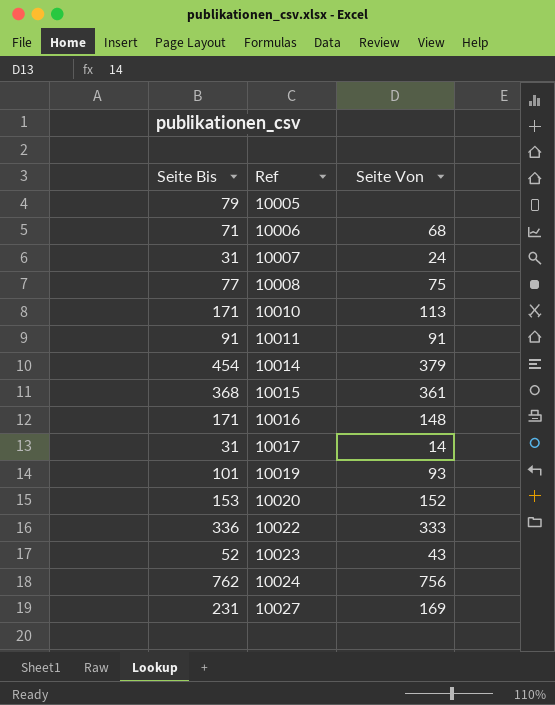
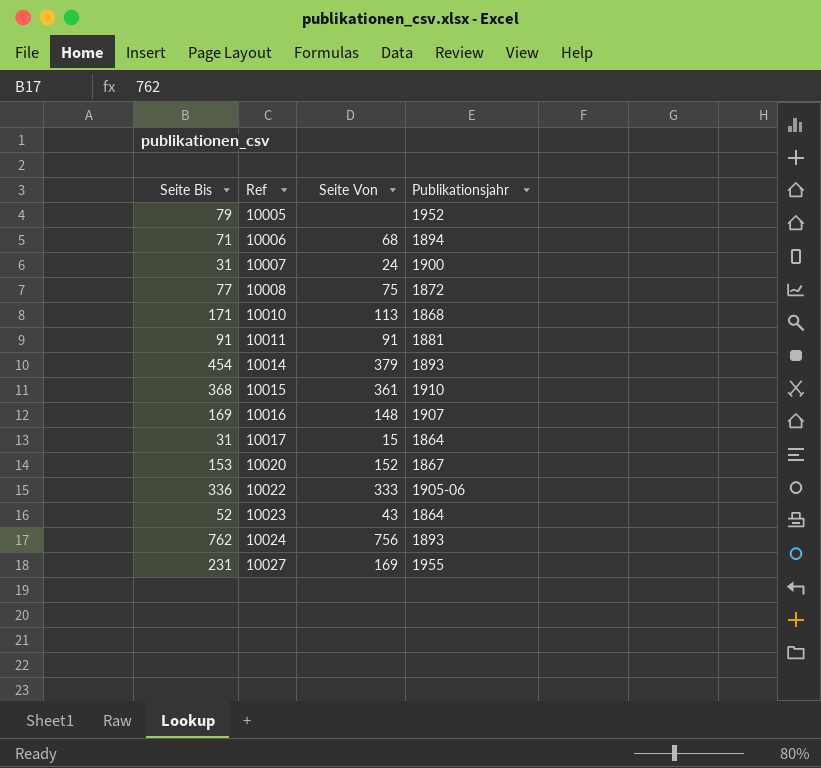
column Publikationsjahr | position: none -> 4
row 10019: 101 | 93 -> none
10016 | Seite Bis: 171 -> 169
10017 | Seite Von: 14 -> 15

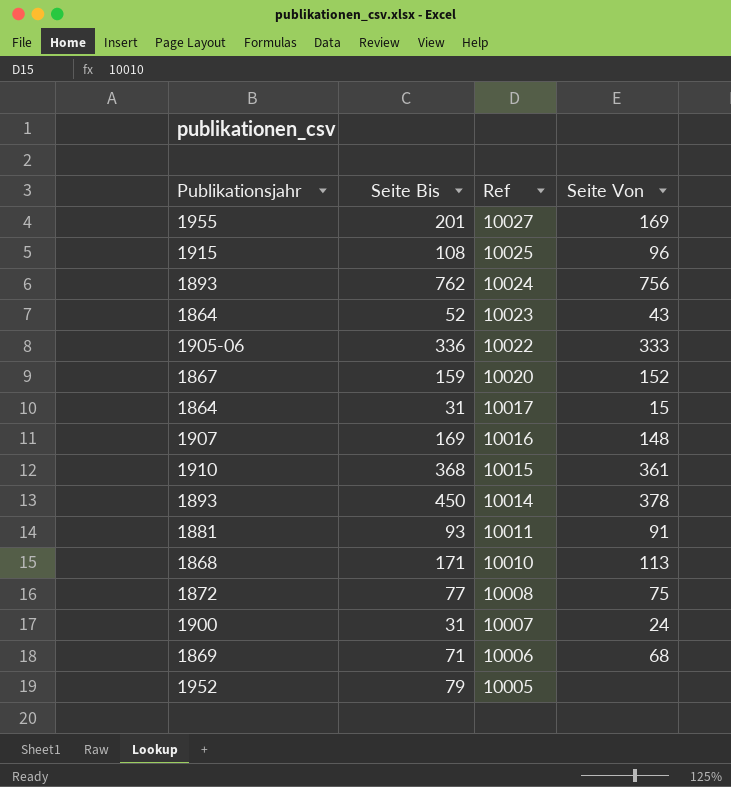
row order: Ref ascending -> Ref descending
column Publikationsjahr | position: 4 -> 1
10027 | Seite Bis: 231 -> 201
row 10025: none -> 1915 | 108 | 96
10020 | Seite Bis: 153 -> 159
10014 | Seite Bis: 454 -> 450
10014 | Seite Von: 379 -> 378
10011 | Seite Bis: 91 -> 93
10006 | Publikationsjahr: 1894 -> 1869

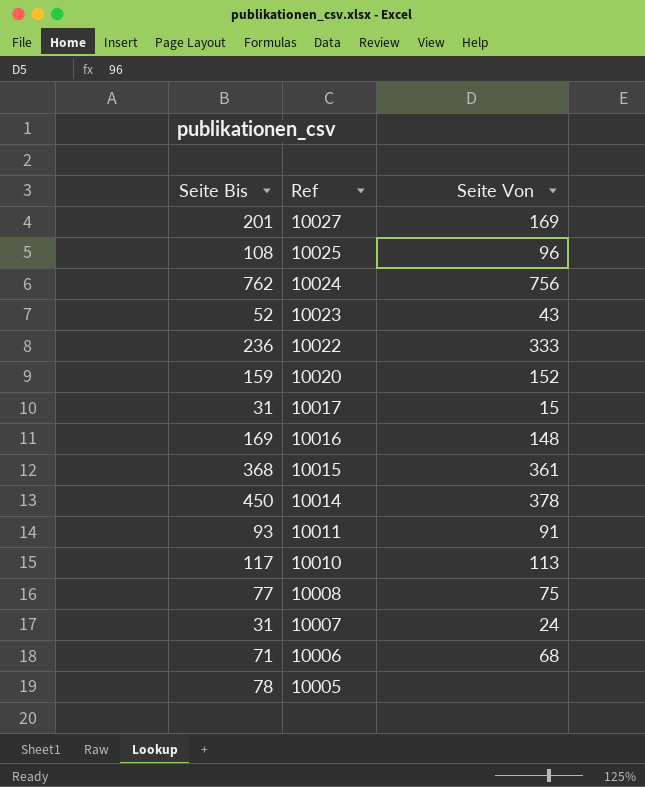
column Publikationsjahr | position: 1 -> none
10022 | Seite Bis: 336 -> 236
10010 | Seite Bis: 171 -> 117
10005 | Seite Bis: 79 -> 78

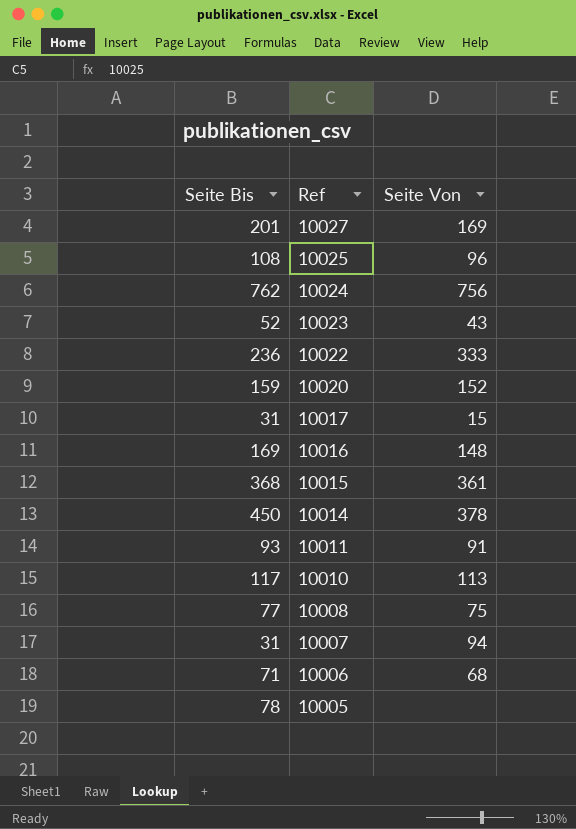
10007 | Seite Von: 24 -> 94

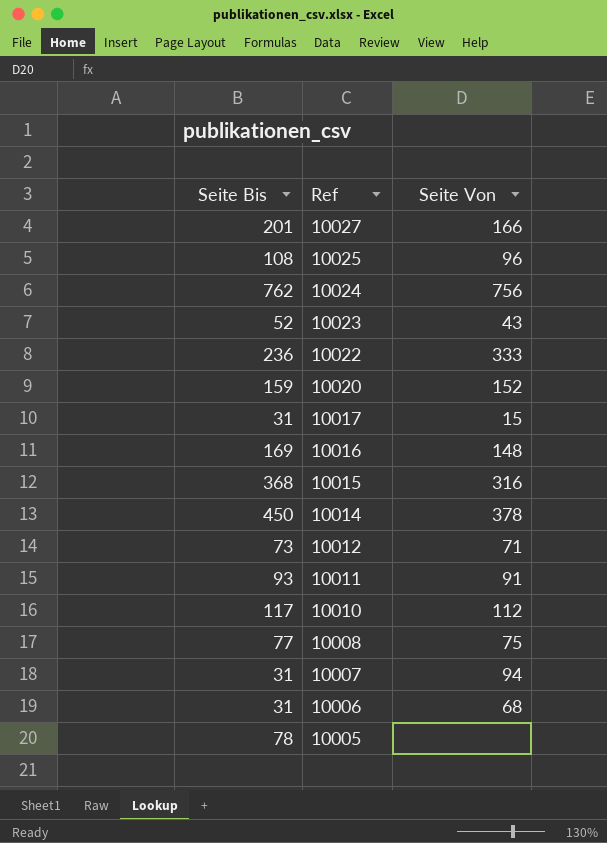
10027 | Seite Von: 169 -> 166
10015 | Seite Von: 361 -> 316
row 10012: none -> 73 | 71
10010 | Seite Von: 113 -> 112
10006 | Seite Bis: 71 -> 31

